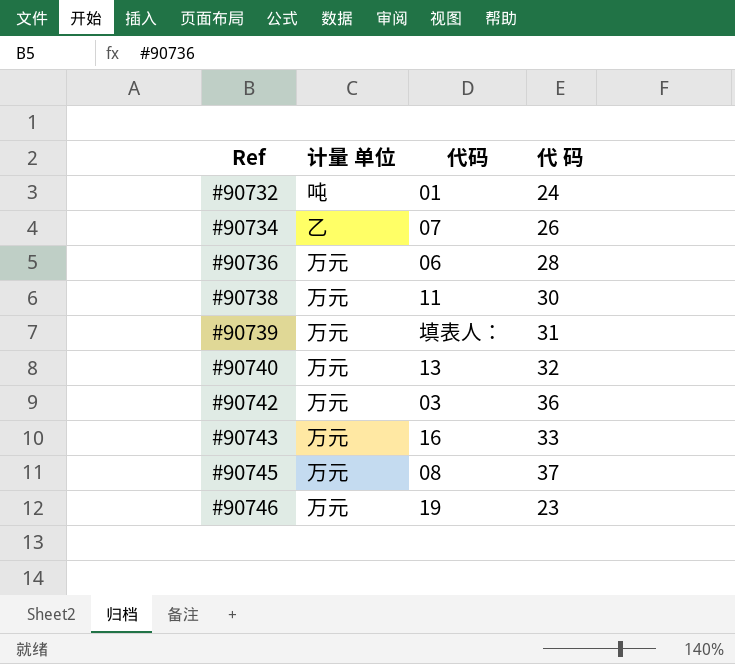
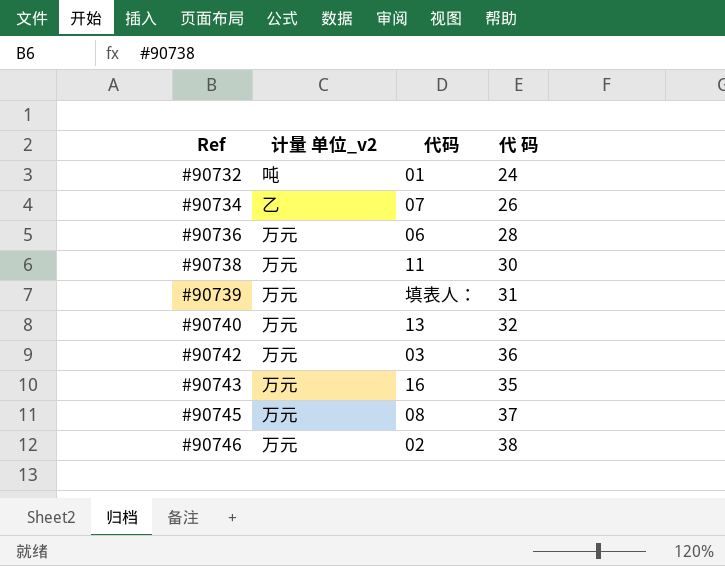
column name: 计量 单位 -> 计量 单位_v2
#90743 | 代 码: 33 -> 35
#90746 | 代码: 19 -> 02
#90746 | 代 码: 23 -> 38

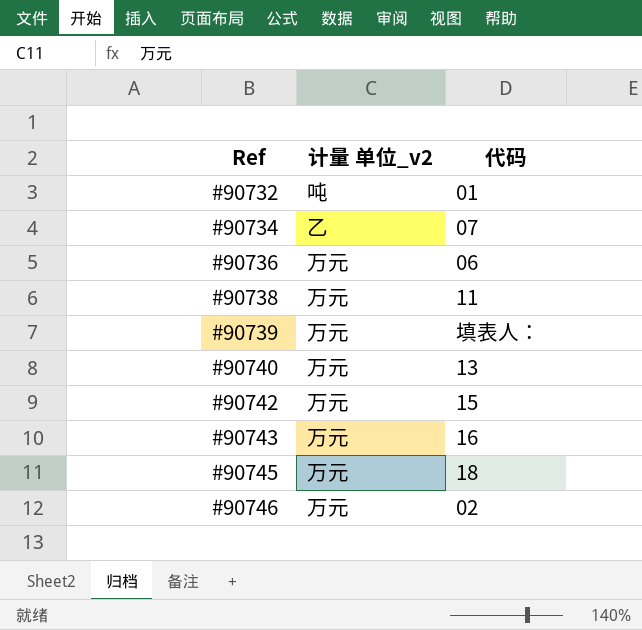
column 代 码 | position: 4 -> none
#90742 | 代码: 03 -> 15
#90745 | 代码: 08 -> 18

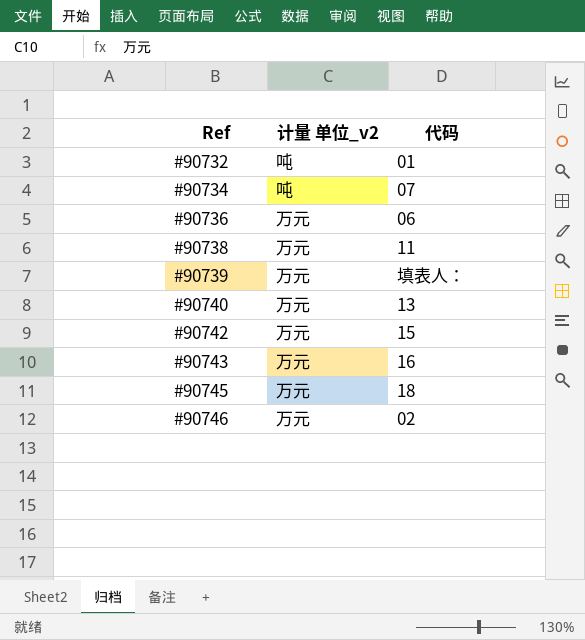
#90734 | 计量 单位_v2: 乙 -> 吨

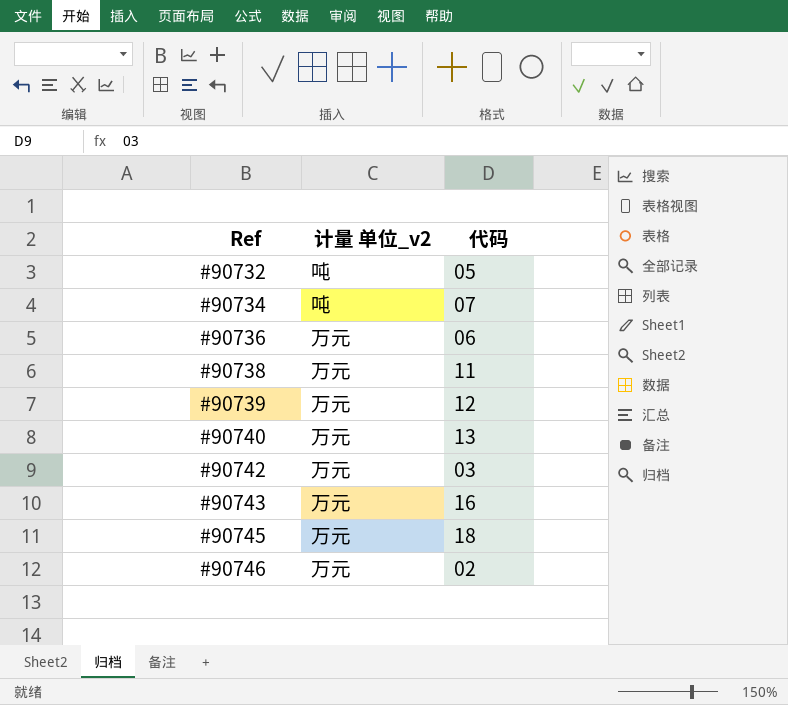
#90732 | 代码: 01 -> 05
#90739 | 代码: 填表人： -> 12
#90742 | 代码: 15 -> 03

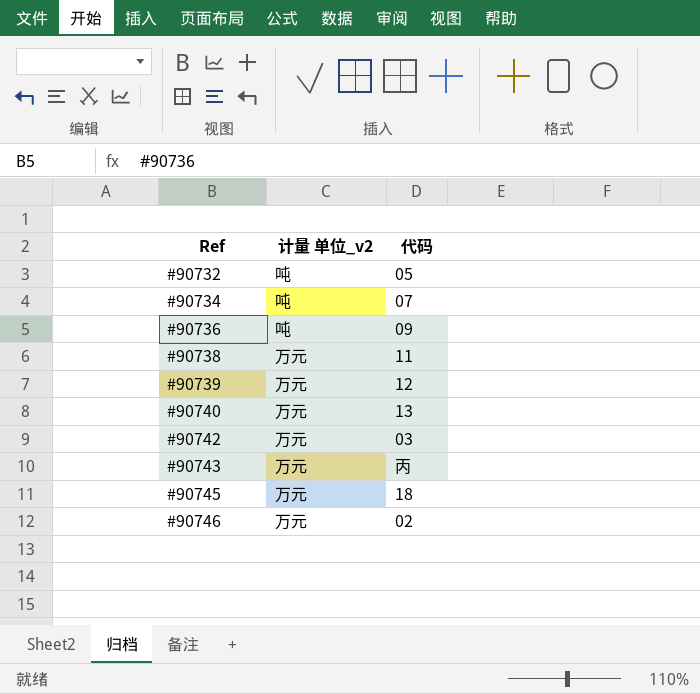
#90736 | 计量 单位_v2: 万元 -> 吨
#90736 | 代码: 06 -> 09
#90743 | 代码: 16 -> 丙

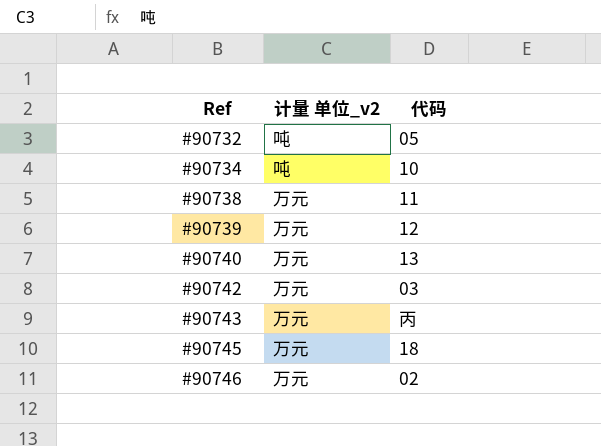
row #90736: 吨 | 09 -> none
#90734 | 代码: 07 -> 10

